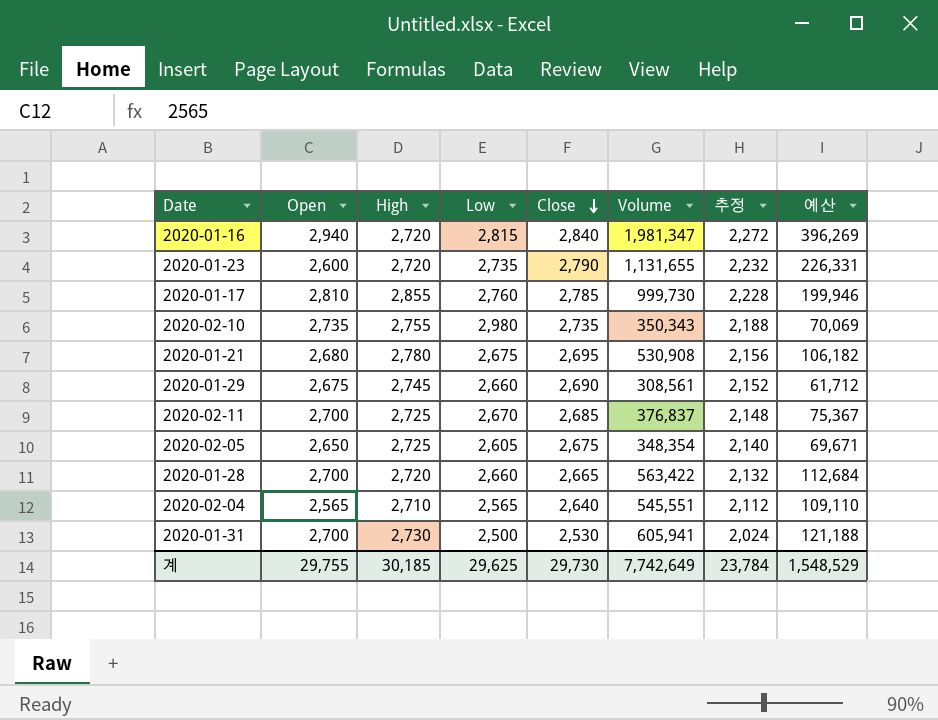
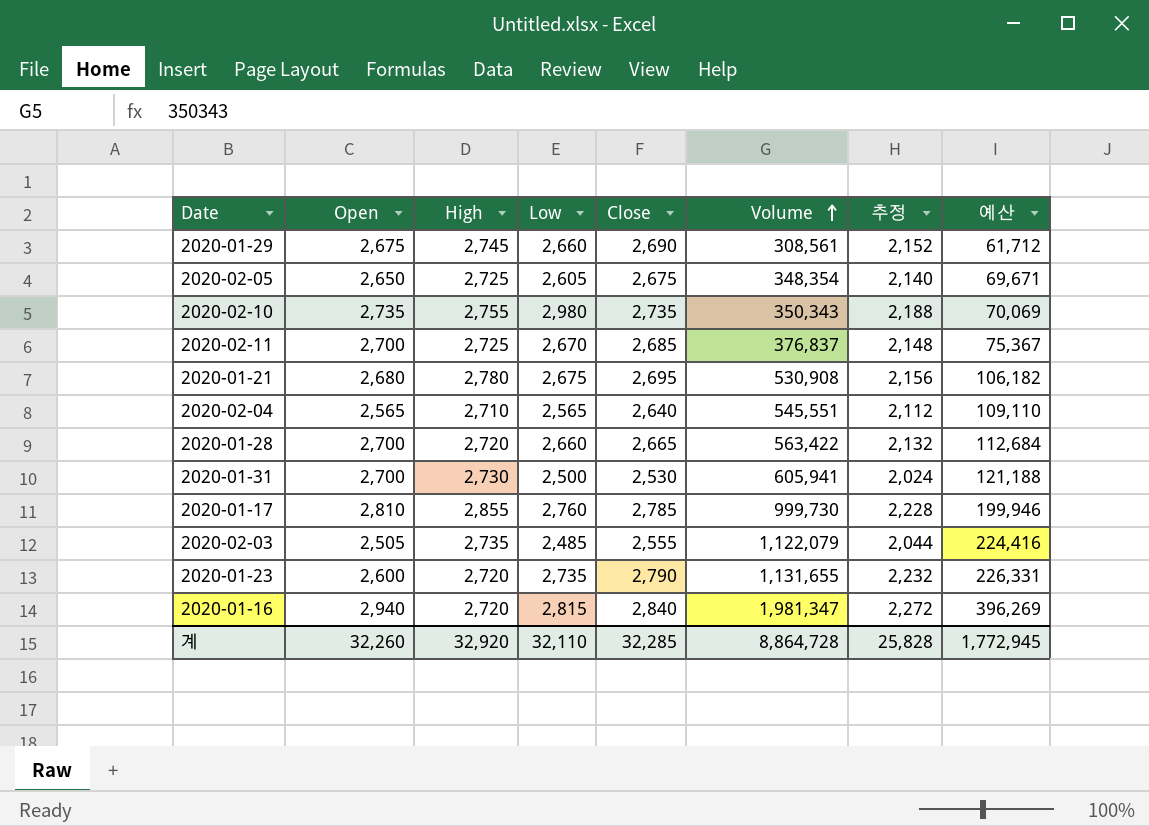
row order: Close descending -> Volume ascending
row 2020-02-03: none -> 2,505 | 2,735 | 2,485 | 2,555 | 1,122,079 | 2,044 | 224,416
계 | Open: 29,755 -> 32,260
계 | High: 30,185 -> 32,920
계 | Low: 29,625 -> 32,110
계 | Close: 29,730 -> 32,285
계 | Volume: 7,742,649 -> 8,864,728
계 | 추정: 23,784 -> 25,828
계 | 예산: 1,548,529 -> 1,772,945

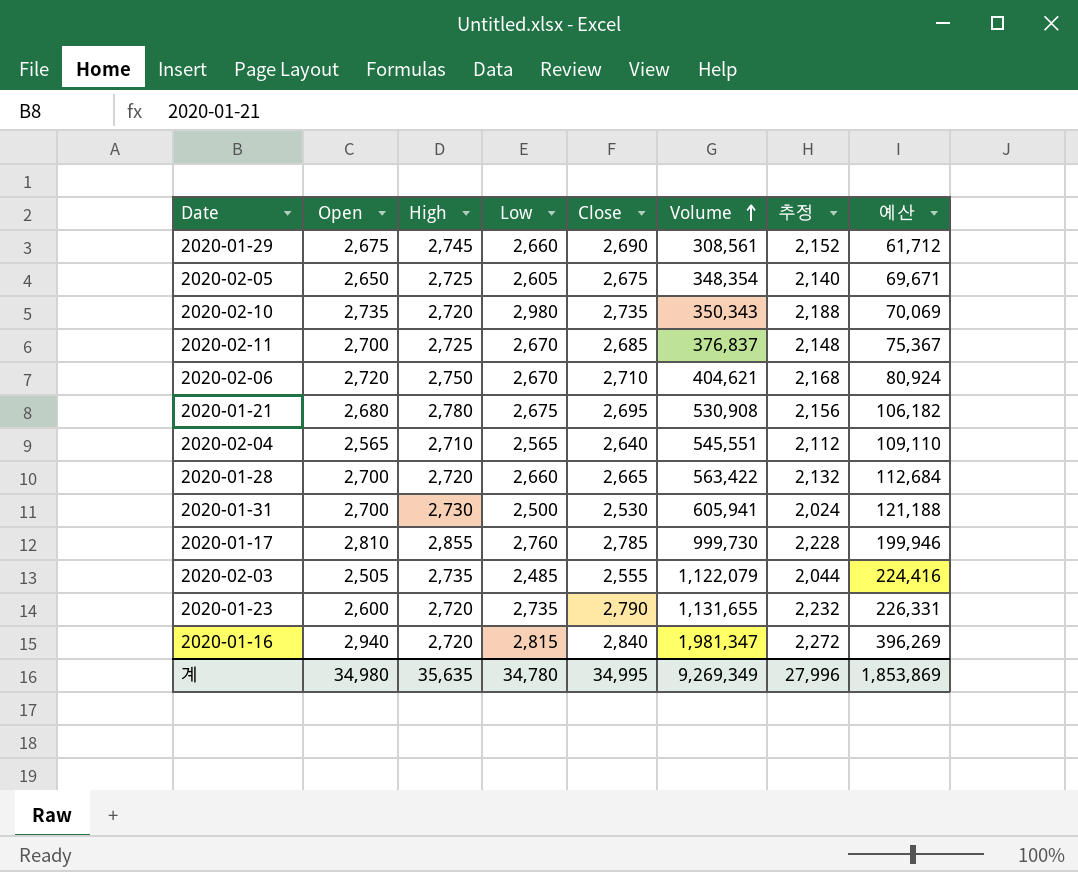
2020-02-10 | High: 2,755 -> 2,720
row 2020-02-06: none -> 2,720 | 2,750 | 2,670 | 2,710 | 404,621 | 2,168 | 80,924
계 | Open: 32,260 -> 34,980
계 | High: 32,920 -> 35,635
계 | Low: 32,110 -> 34,780
계 | Close: 32,285 -> 34,995
계 | Volume: 8,864,728 -> 9,269,349
계 | 추정: 25,828 -> 27,996
계 | 예산: 1,772,945 -> 1,853,869

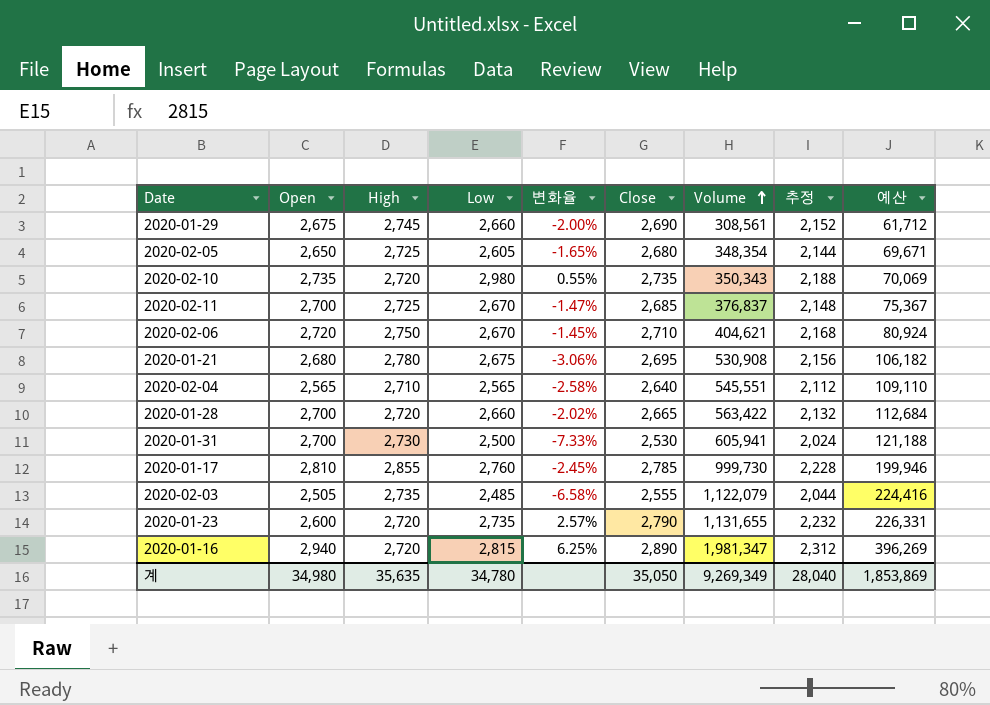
column 변화율 | formula: none -> ([Close] - [High]) / [High]
2020-02-05 | Close: 2,675 -> 2,680
2020-02-05 | 추정: 2,140 -> 2,144
2020-01-16 | Close: 2,840 -> 2,890
2020-01-16 | 추정: 2,272 -> 2,312
계 | Close: 34,995 -> 35,050
계 | 추정: 27,996 -> 28,040

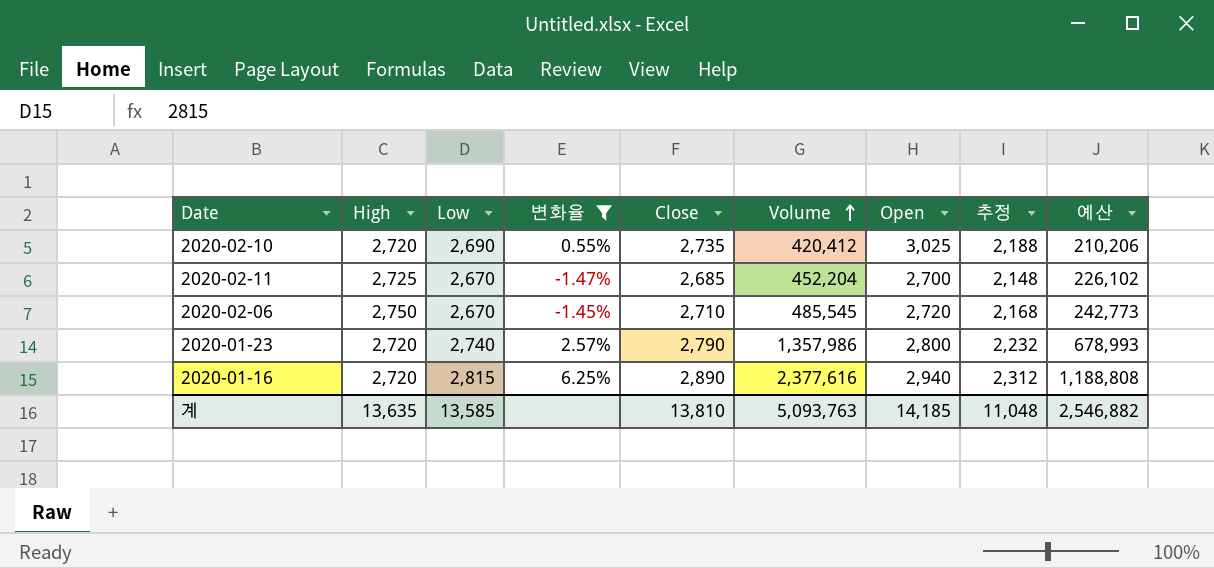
filter: none -> 변화율 >= -1.47%
column Open | position: 2 -> 7
column 예산 | formula: [Volume] * 0.2 -> [Volume] * 0.5
2020-02-10 | Low: 2,980 -> 2,690
2020-02-10 | Volume: 350,343 -> 420,412
2020-02-10 | Open: 2,735 -> 3,025
2020-02-11 | Volume: 376,837 -> 452,204
2020-02-06 | Volume: 404,621 -> 485,545
2020-01-23 | Low: 2,735 -> 2,740
2020-01-23 | Volume: 1,131,655 -> 1,357,986
2020-01-23 | Open: 2,600 -> 2,800
2020-01-16 | Volume: 1,981,347 -> 2,377,616
계 | High: 35,635 -> 13,635
계 | Low: 34,780 -> 13,585
계 | Close: 35,050 -> 13,810
계 | Volume: 9,269,349 -> 5,093,763
계 | Open: 34,980 -> 14,185
계 | 추정: 28,040 -> 11,048
계 | 예산: 1,853,869 -> 2,546,882

